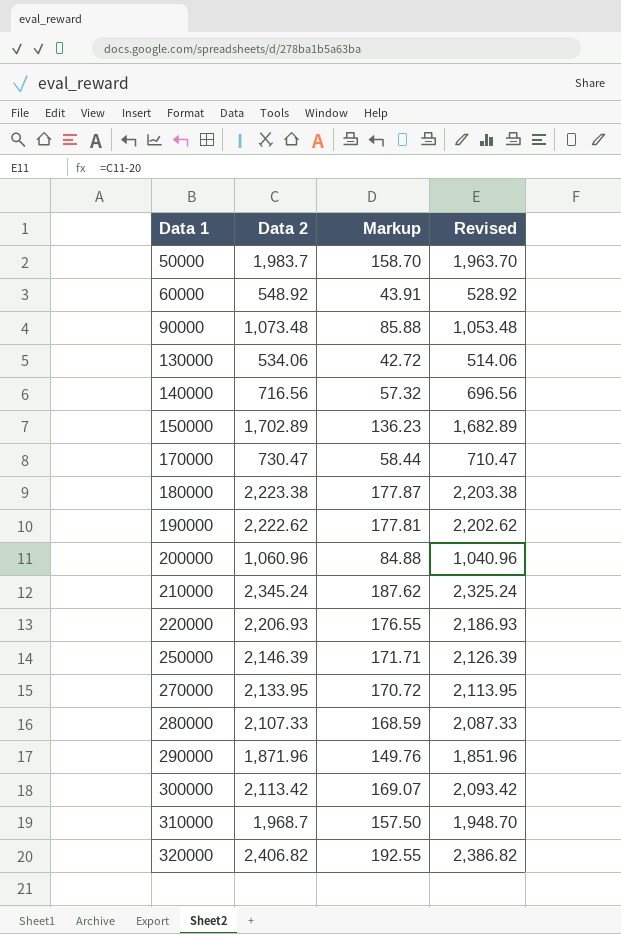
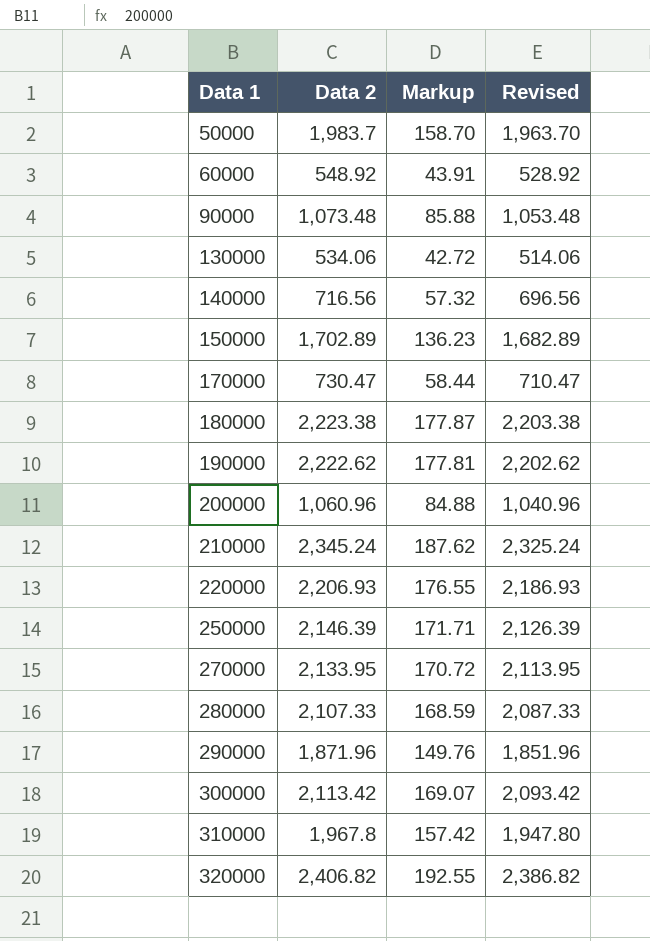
310000 | Data 2: 1,968.7 -> 1,967.8
310000 | Markup: 157.50 -> 157.42
310000 | Revised: 1,948.70 -> 1,947.80

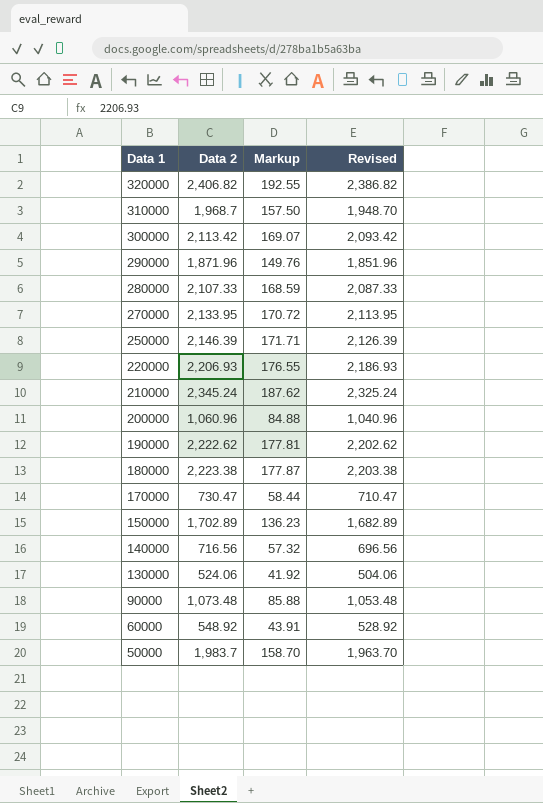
row order: Data 1 ascending -> Data 1 descending
310000 | Data 2: 1,967.8 -> 1,968.7
310000 | Markup: 157.42 -> 157.50
310000 | Revised: 1,947.80 -> 1,948.70
130000 | Data 2: 534.06 -> 524.06
130000 | Markup: 42.72 -> 41.92
130000 | Revised: 514.06 -> 504.06

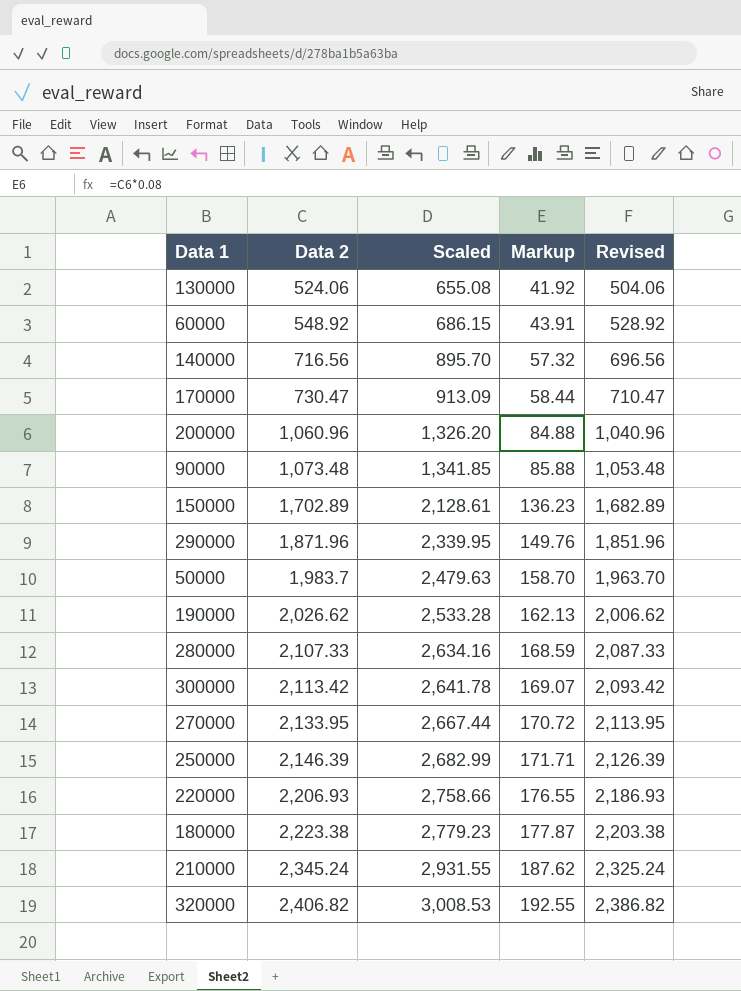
row order: Data 1 descending -> Data 2 ascending
column Scaled | formula: none -> [Data 2] * 1.25
row 310000: 1,968.7 | 157.50 | 1,948.70 -> none
190000 | Data 2: 2,222.62 -> 2,026.62
190000 | Markup: 177.81 -> 162.13
190000 | Revised: 2,202.62 -> 2,006.62

